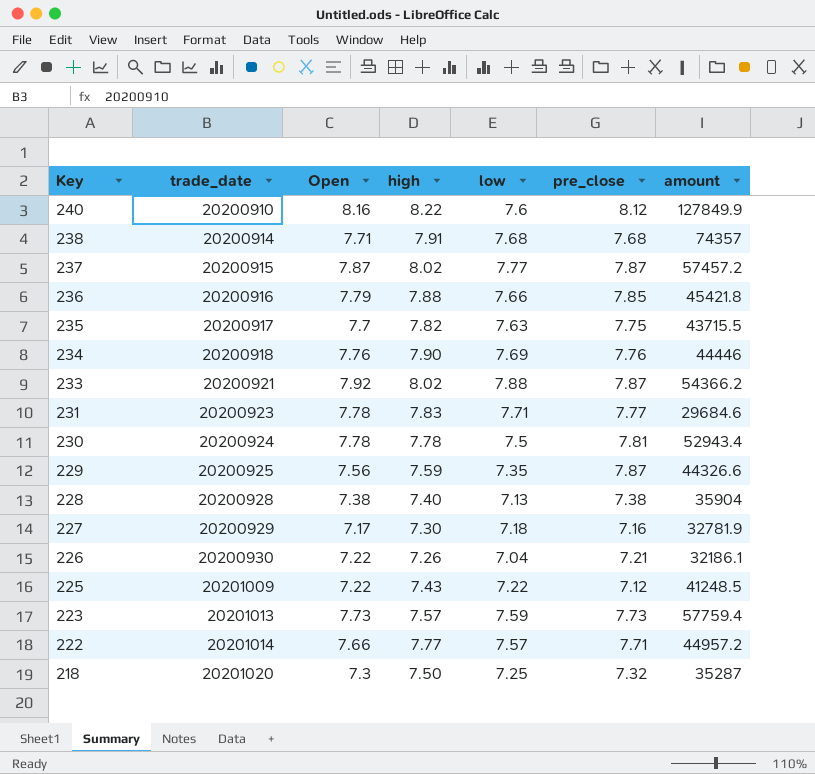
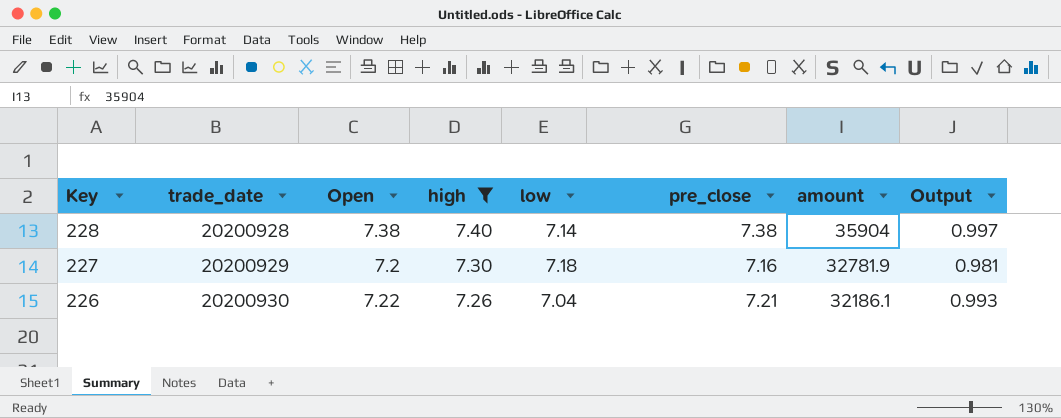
filter: none -> high <= 7.40
column Output | formula: none -> [pre_close] / [high]
228 | low: 7.13 -> 7.14
227 | Open: 7.17 -> 7.2

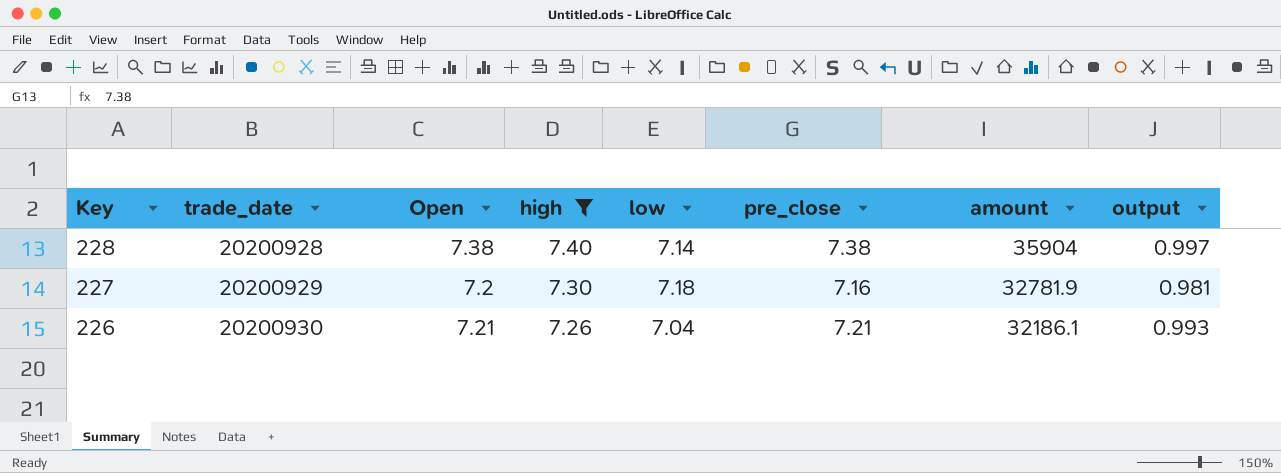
column name: Output -> output
226 | Open: 7.22 -> 7.21

